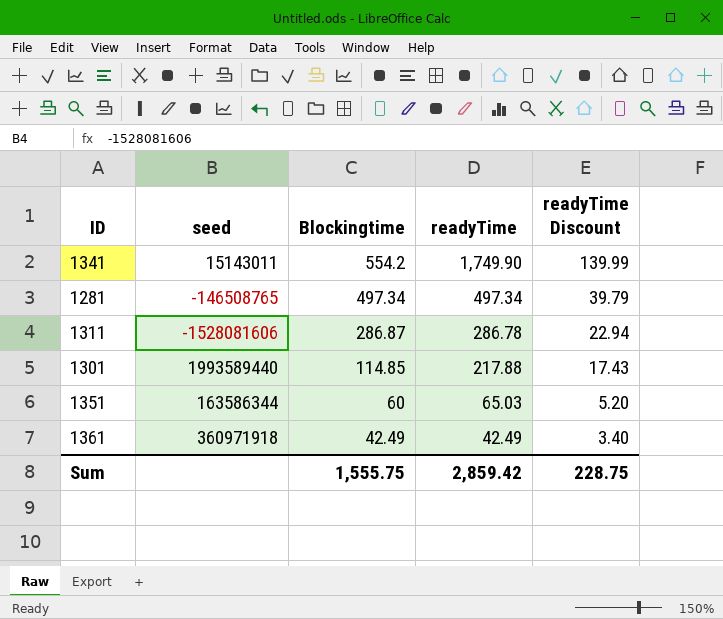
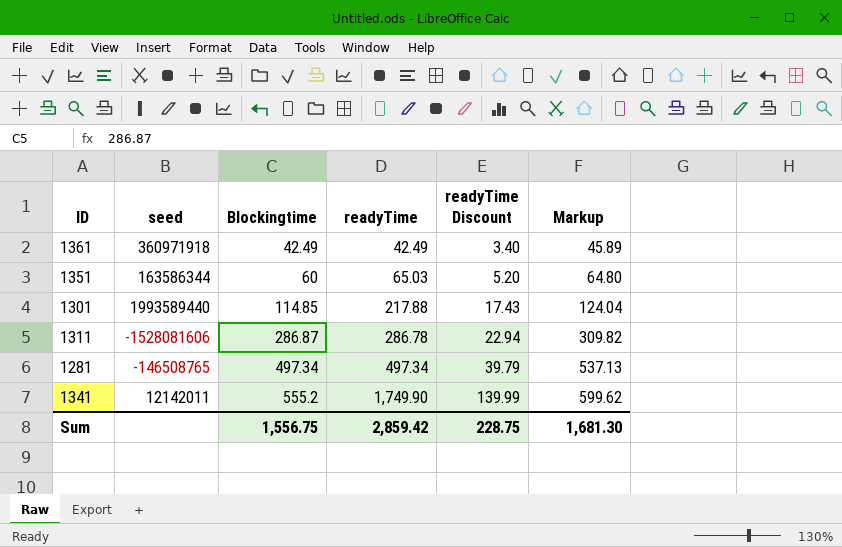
row order: Blockingtime descending -> Blockingtime ascending
column Markup | formula: none -> [Blockingtime] * 1.08
1341 | seed: 15143011 -> 12142011
1341 | Blockingtime: 554.2 -> 555.2
Sum | Blockingtime: 1,555.75 -> 1,556.75

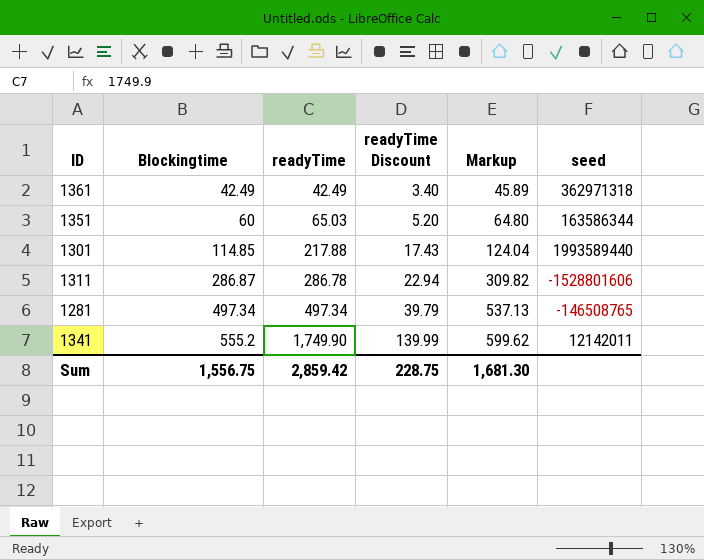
column seed | position: 2 -> 6
1361 | seed: 360971918 -> 362971318
1311 | seed: -1528081606 -> -1528801606

